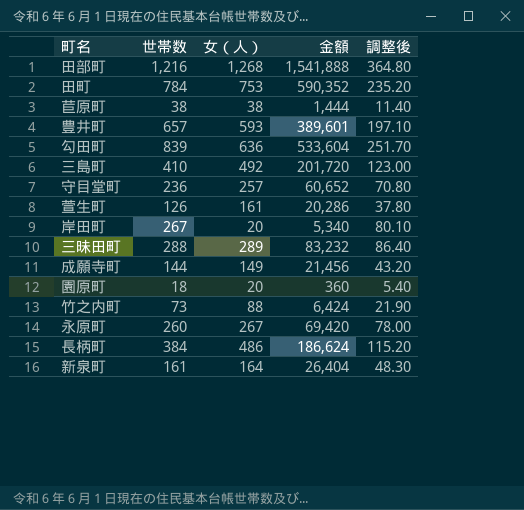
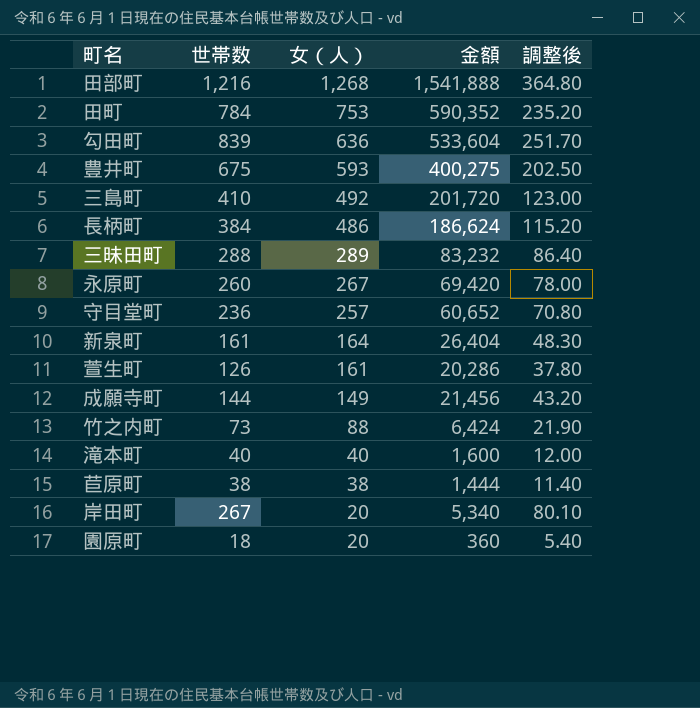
row order: none -> 女（人） descending
豊井町 | 世帯数: 657 -> 675
豊井町 | 金額: 389,601 -> 400,275
豊井町 | 調整後: 197.10 -> 202.50
row 滝本町: none -> 40 | 40 | 1,600 | 12.00

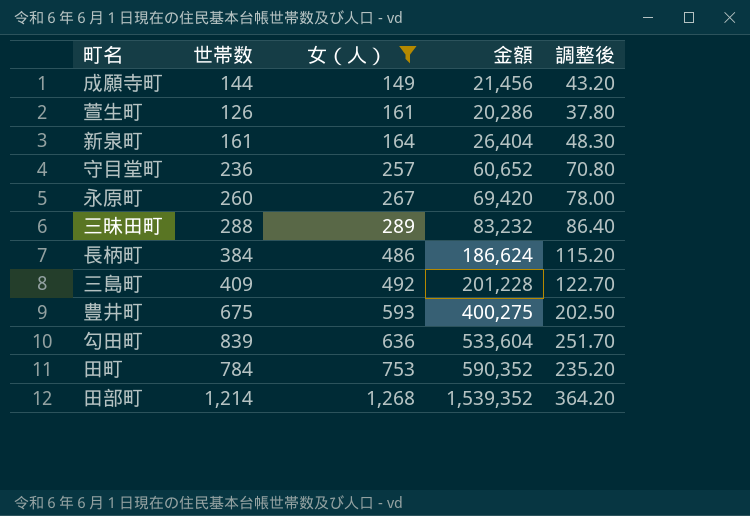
filter: none -> 女（人） >= 149
row order: 女（人） descending -> 女（人） ascending
三島町 | 世帯数: 410 -> 409
三島町 | 金額: 201,720 -> 201,228
三島町 | 調整後: 123.00 -> 122.70
田部町 | 世帯数: 1,216 -> 1,214
田部町 | 金額: 1,541,888 -> 1,539,352
田部町 | 調整後: 364.80 -> 364.20

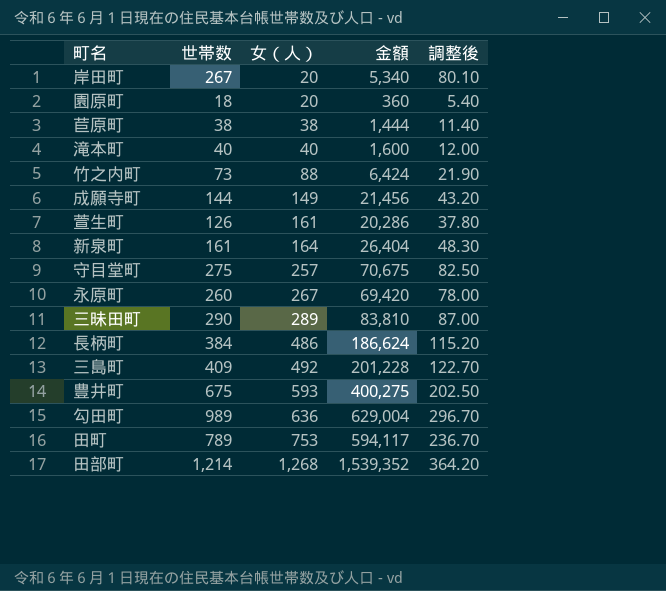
filter: 女（人） >= 149 -> none
守目堂町 | 世帯数: 236 -> 275
守目堂町 | 金額: 60,652 -> 70,675
守目堂町 | 調整後: 70.80 -> 82.50
三昧田町 | 世帯数: 288 -> 290
三昧田町 | 金額: 83,232 -> 83,810
三昧田町 | 調整後: 86.40 -> 87.00
勾田町 | 世帯数: 839 -> 989
勾田町 | 金額: 533,604 -> 629,004
勾田町 | 調整後: 251.70 -> 296.70
田町 | 世帯数: 784 -> 789
田町 | 金額: 590,352 -> 594,117
田町 | 調整後: 235.20 -> 236.70

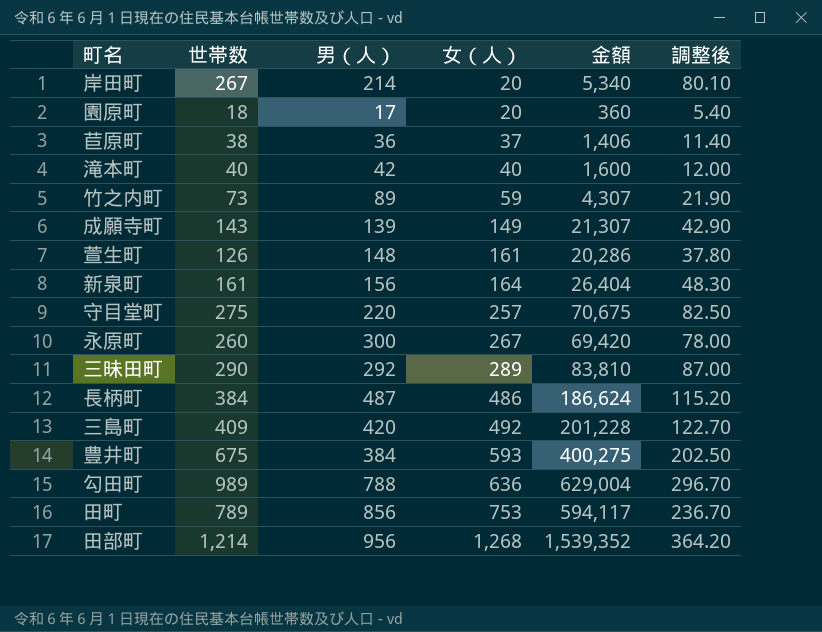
column 男（人） | position: none -> 3
苣原町 | 女（人）: 38 -> 37
苣原町 | 金額: 1,444 -> 1,406
竹之内町 | 女（人）: 88 -> 59
竹之内町 | 金額: 6,424 -> 4,307
成願寺町 | 世帯数: 144 -> 143
成願寺町 | 金額: 21,456 -> 21,307
成願寺町 | 調整後: 43.20 -> 42.90

